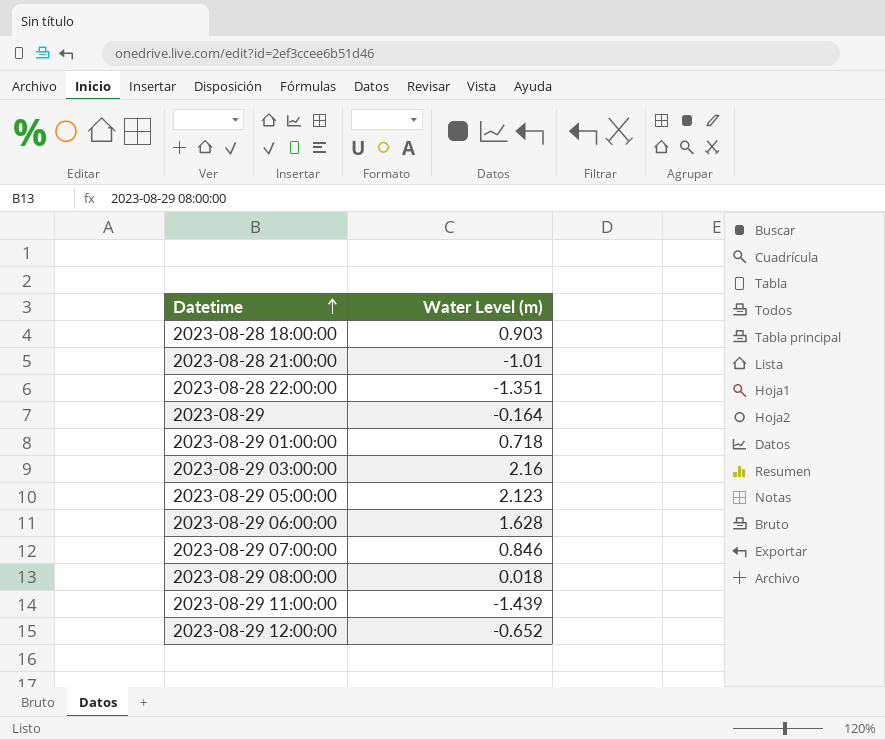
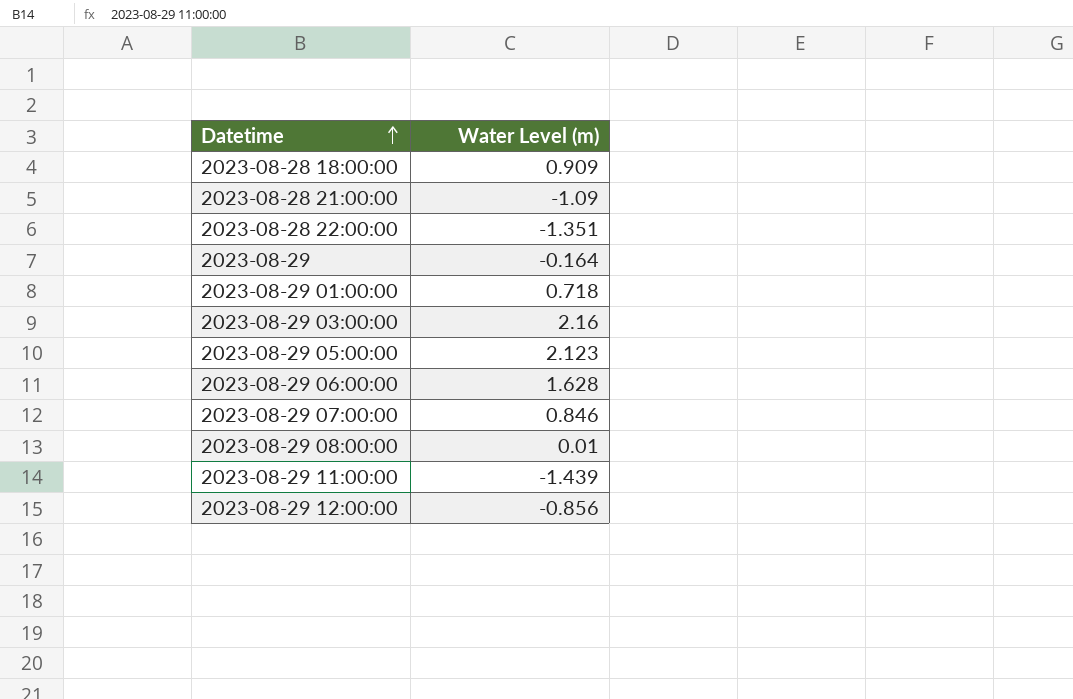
2023-08-28 18:00:00 | Water Level (m): 0.903 -> 0.909
2023-08-28 21:00:00 | Water Level (m): -1.01 -> -1.09
2023-08-29 08:00:00 | Water Level (m): 0.018 -> 0.01
2023-08-29 12:00:00 | Water Level (m): -0.652 -> -0.856

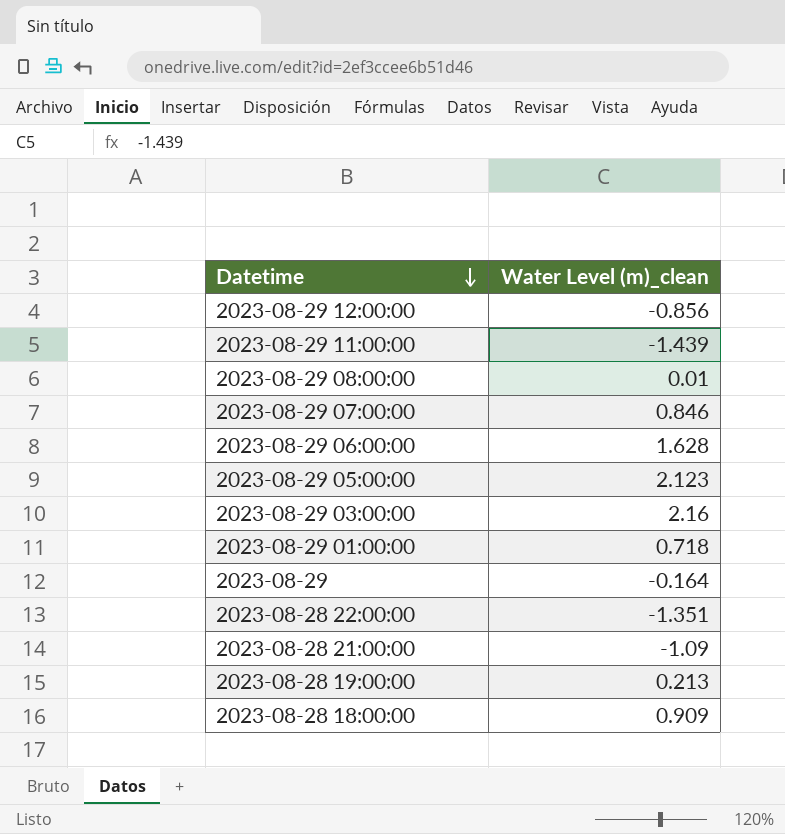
row order: Datetime ascending -> Datetime descending
column name: Water Level (m) -> Water Level (m)_clean
row 2023-08-28 19:00:00: none -> 0.213

